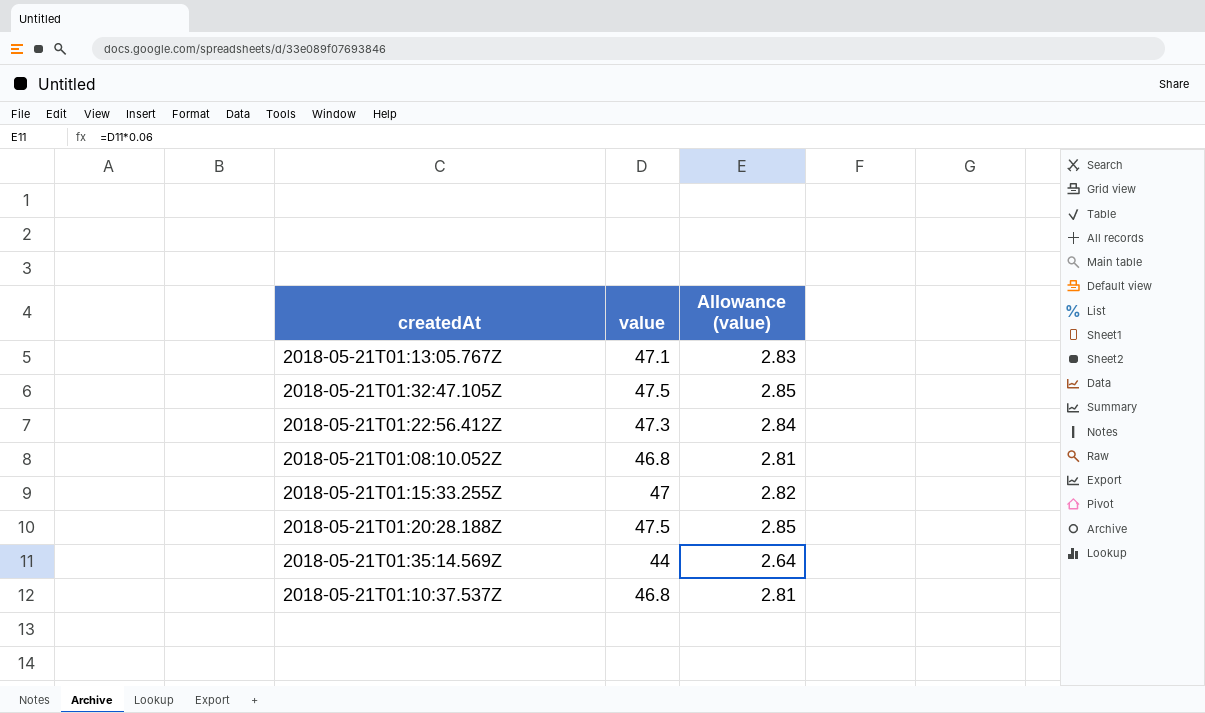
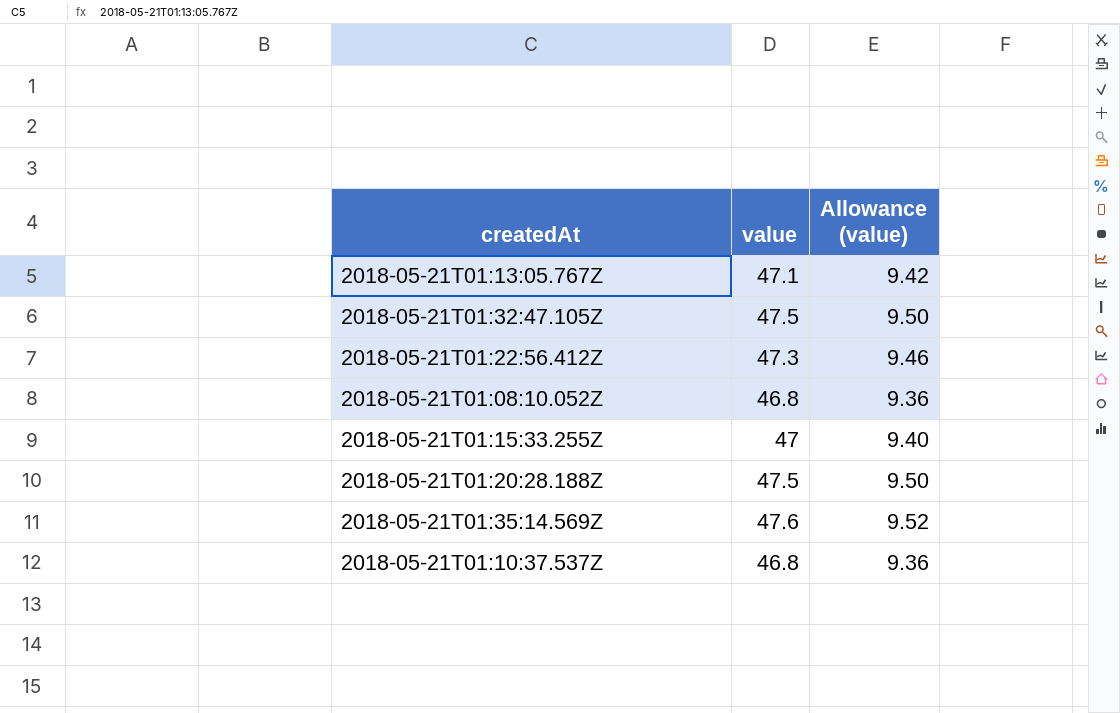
column Allowance (value) | formula: [value] * 0.06 -> [value] * 0.2
2018-05-21T01:35:14.569Z | value: 44 -> 47.6

